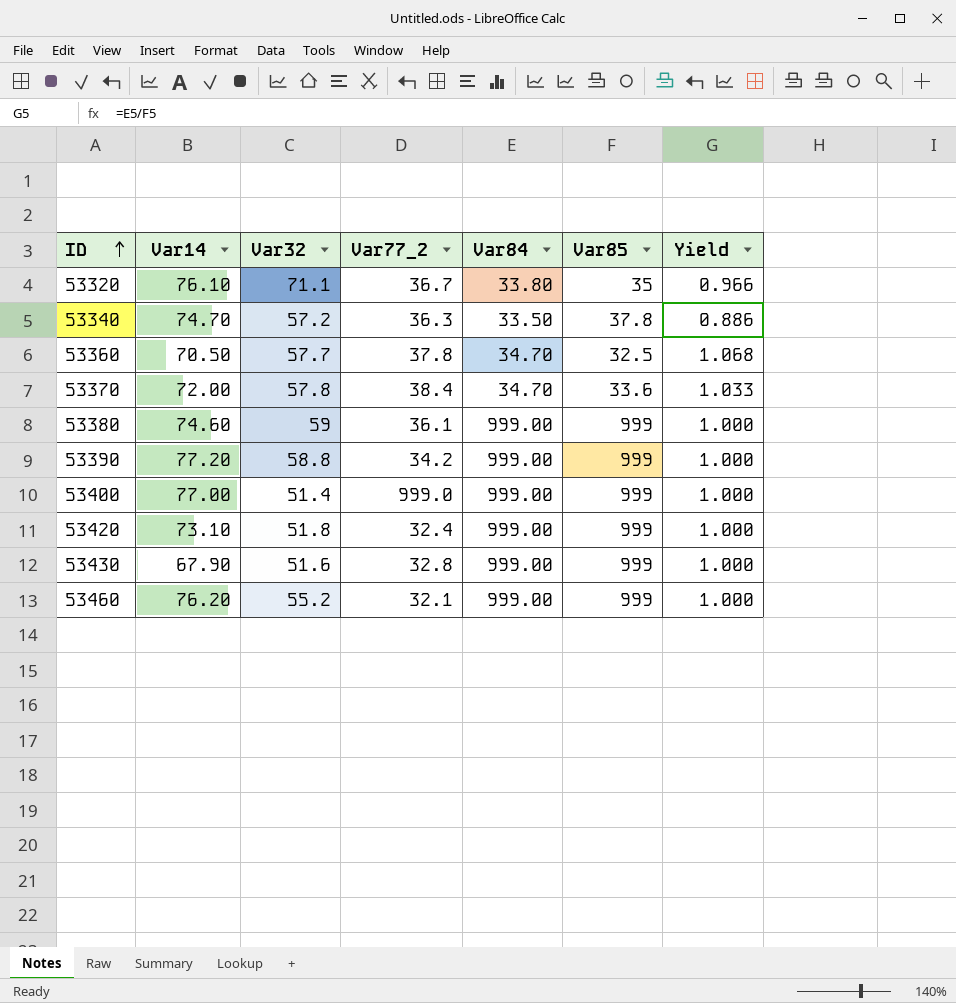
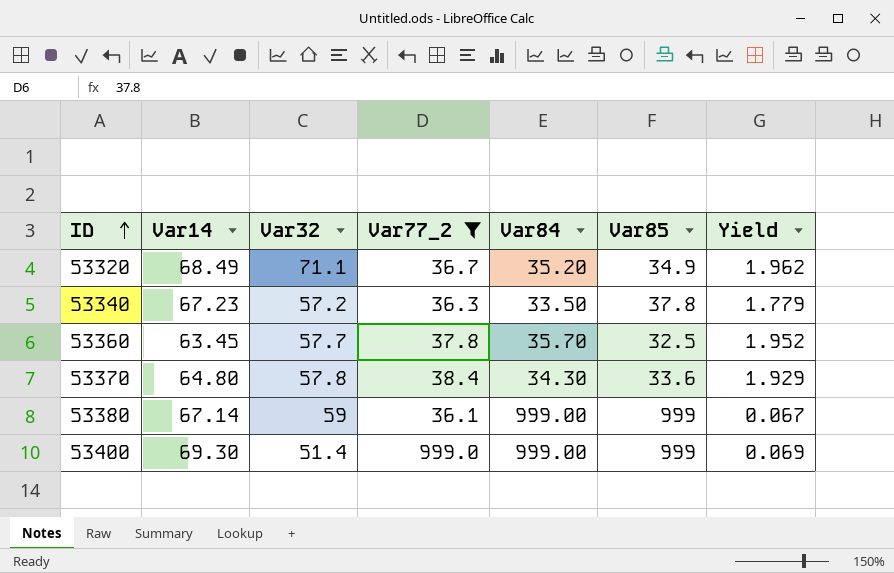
filter: none -> Var77_2 >= 36.1
column Yield | formula: [Var84] / [Var85] -> [Var14] / [Var85]
53320 | Var14: 76.10 -> 68.49
53320 | Var84: 33.80 -> 35.20
53320 | Var85: 35 -> 34.9
53340 | Var14: 74.70 -> 67.23
53360 | Var14: 70.50 -> 63.45
53360 | Var84: 34.70 -> 35.70
53370 | Var14: 72.00 -> 64.80
53370 | Var84: 34.70 -> 34.30
53380 | Var14: 74.60 -> 67.14
53400 | Var14: 77.00 -> 69.30

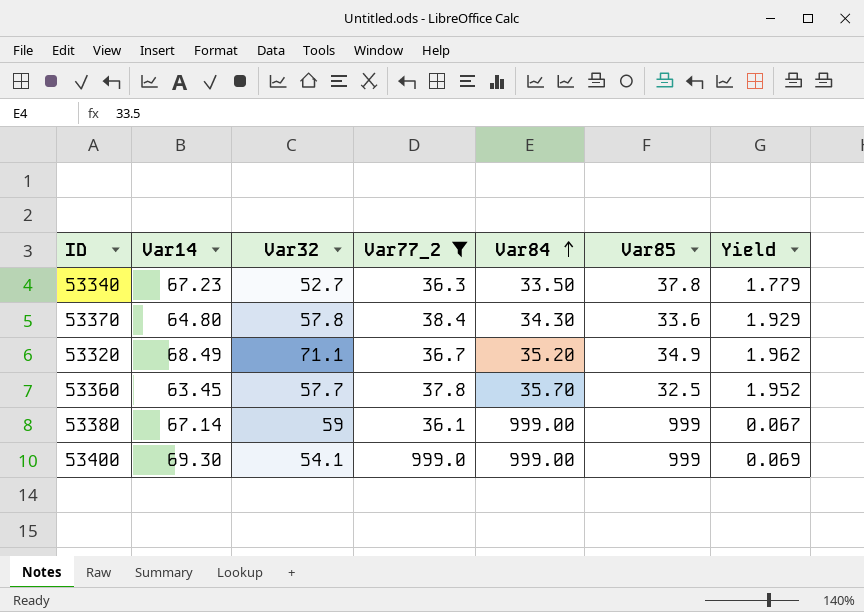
row order: ID ascending -> Var84 ascending
53340 | Var32: 57.2 -> 52.7
53400 | Var32: 51.4 -> 54.1

